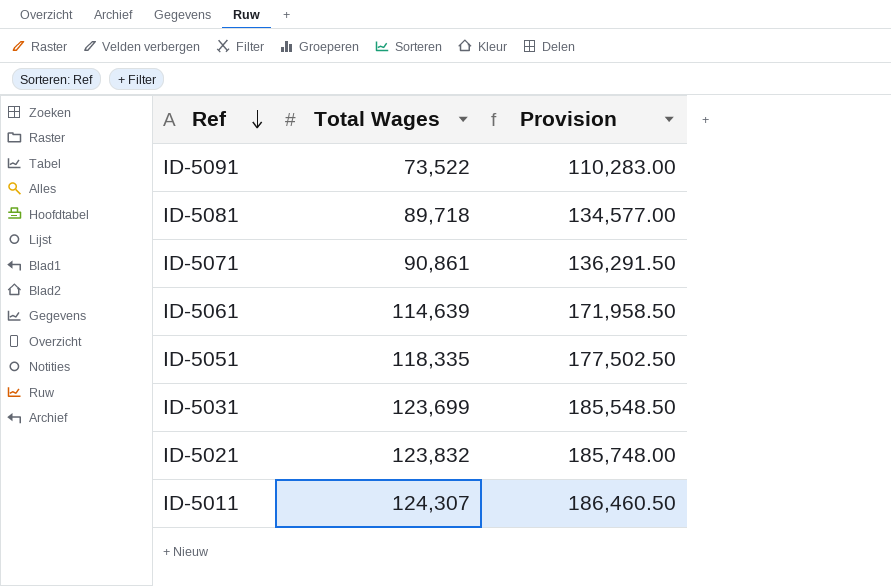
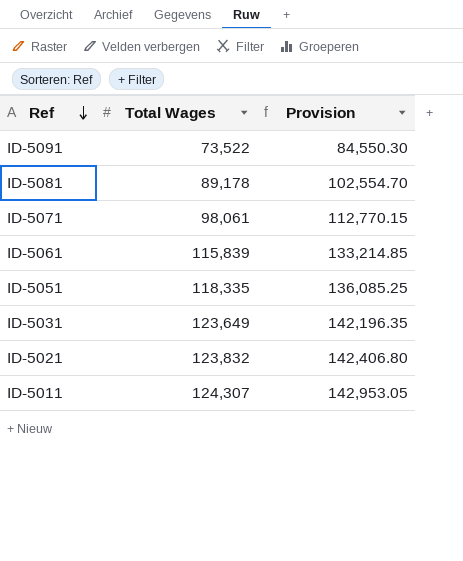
column Provision | formula: [Total Wages] * 1.5 -> [Total Wages] * 1.15
ID-5081 | Total Wages: 89,718 -> 89,178
ID-5071 | Total Wages: 90,861 -> 98,061
ID-5061 | Total Wages: 114,639 -> 115,839
ID-5031 | Total Wages: 123,699 -> 123,649

